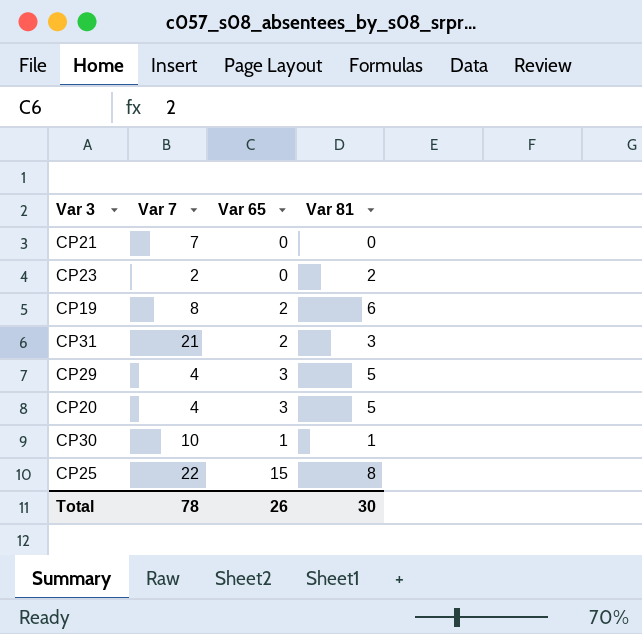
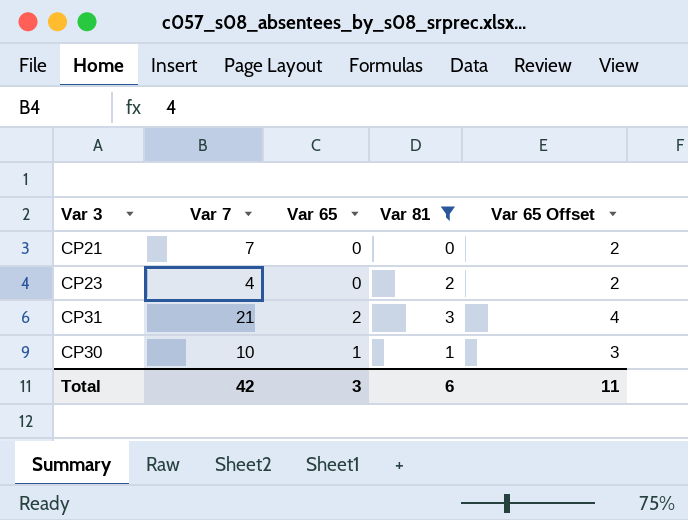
filter: none -> Var 81 <= 3
column Var 65 Offset | formula: none -> [Var 65] + 2
CP23 | Var 7: 2 -> 4
Total | Var 7: 78 -> 42
Total | Var 65: 26 -> 3
Total | Var 81: 30 -> 6

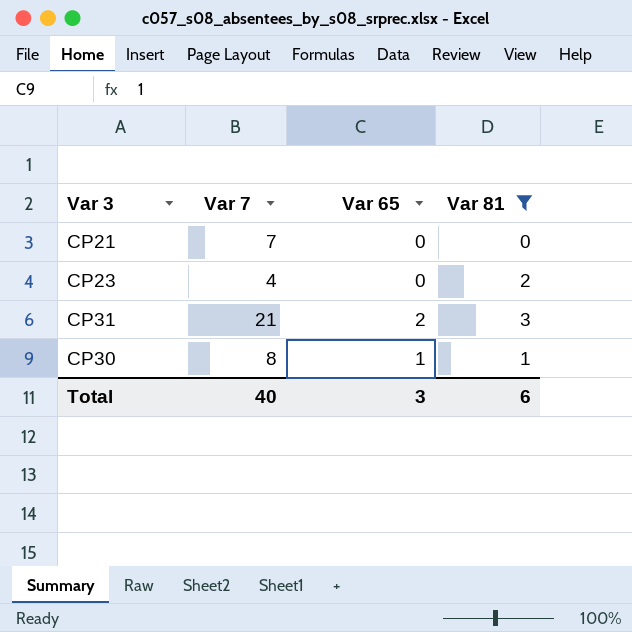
column Var 65 Offset | formula: [Var 65] + 2 -> none
CP30 | Var 7: 10 -> 8
Total | Var 7: 42 -> 40

